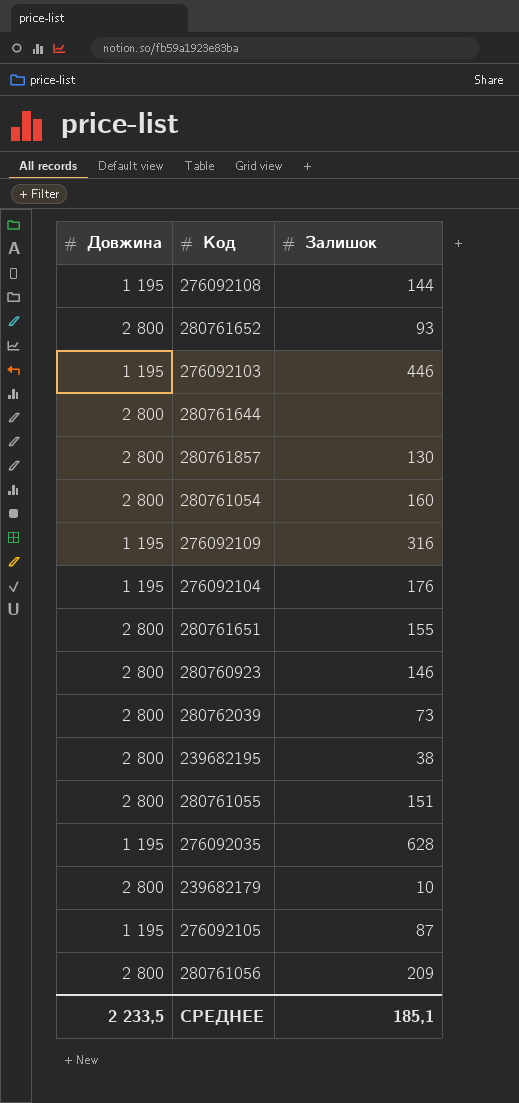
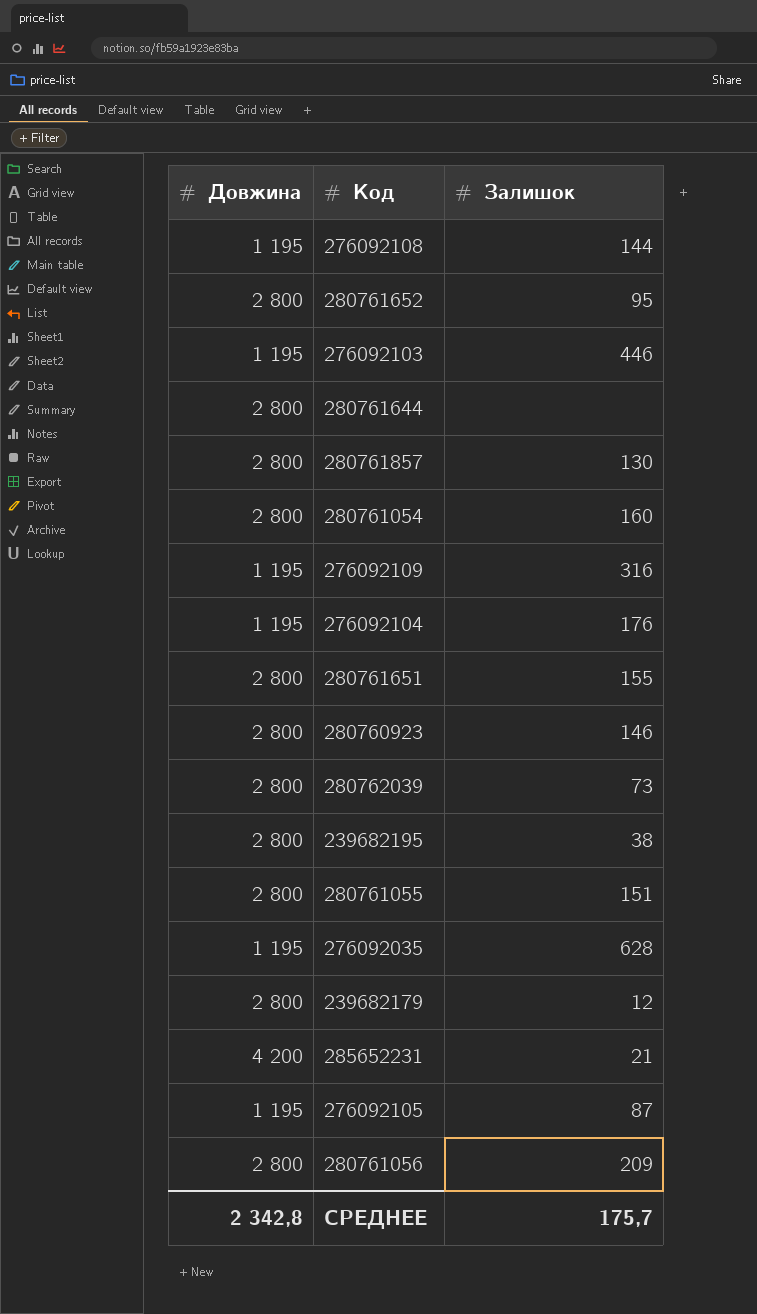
280761652 | Залишок: 93 -> 95
239682179 | Залишок: 10 -> 12
row 285652231: none -> 4 200 | 21
СРЕДНЕЕ | Довжина: 2 233,5 -> 2 342,8
СРЕДНЕЕ | Залишок: 185,1 -> 175,7

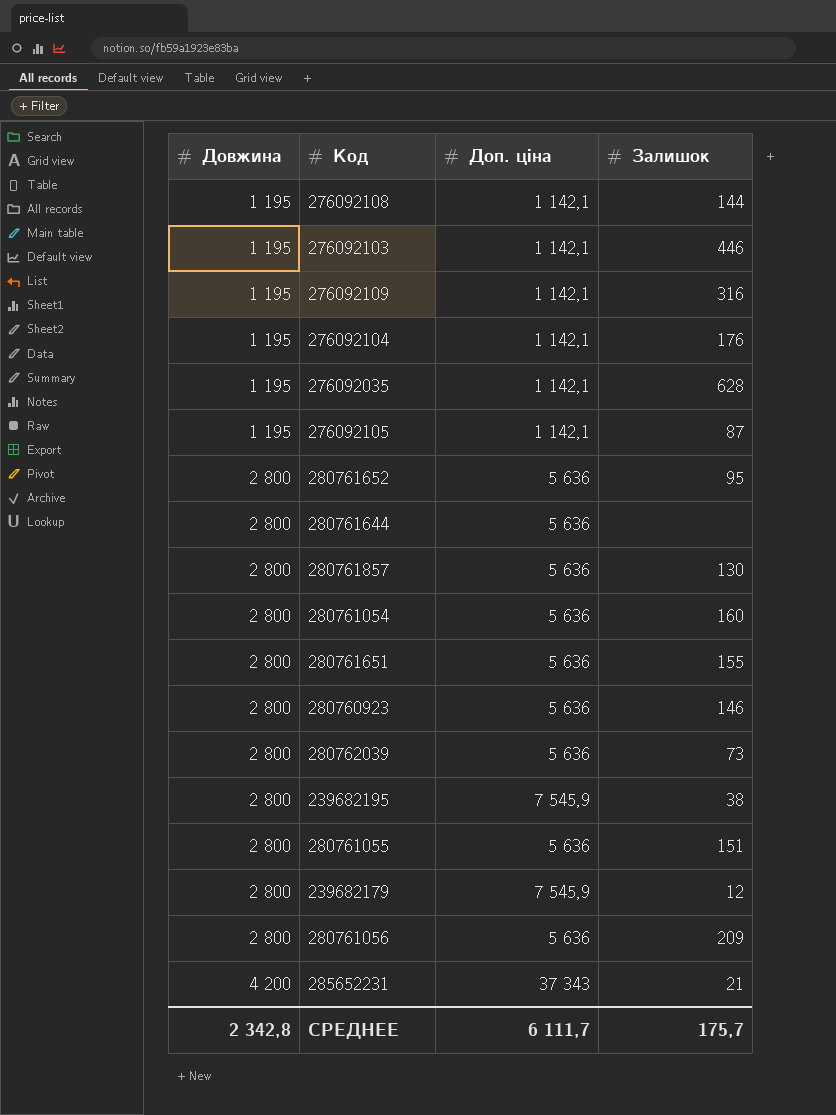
row order: none -> Довжина ascending
column Доп. ціна | position: none -> 3

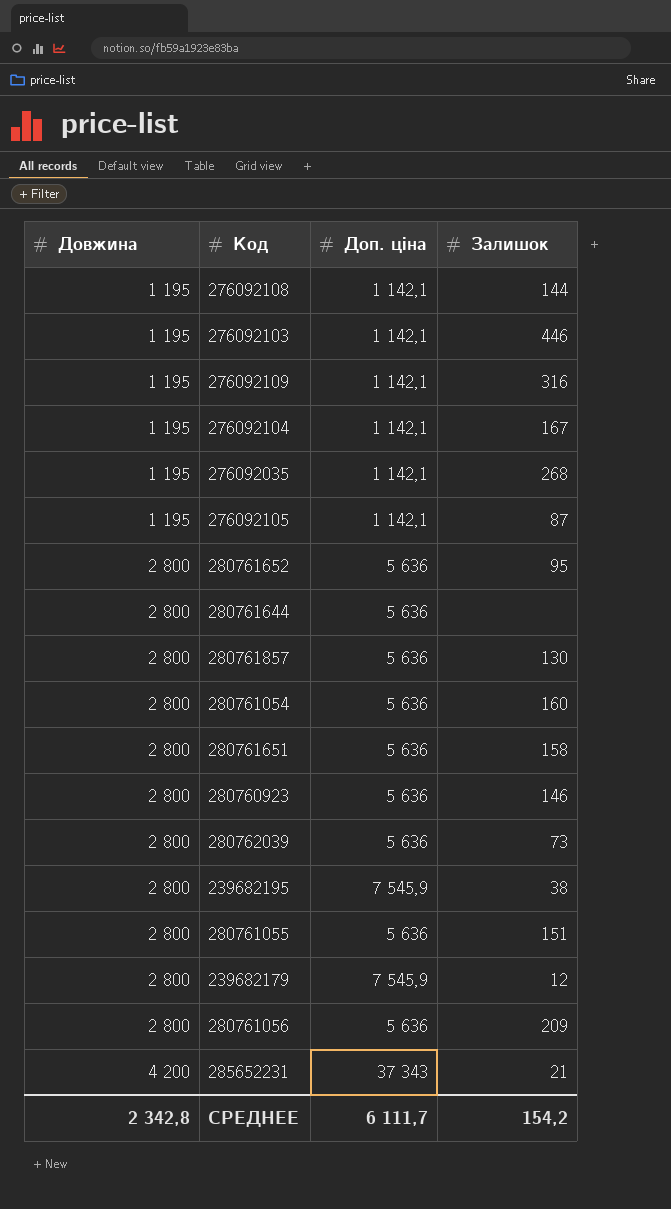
276092104 | Залишок: 176 -> 167
276092035 | Залишок: 628 -> 268
280761651 | Залишок: 155 -> 158
СРЕДНЕЕ | Залишок: 175,7 -> 154,2

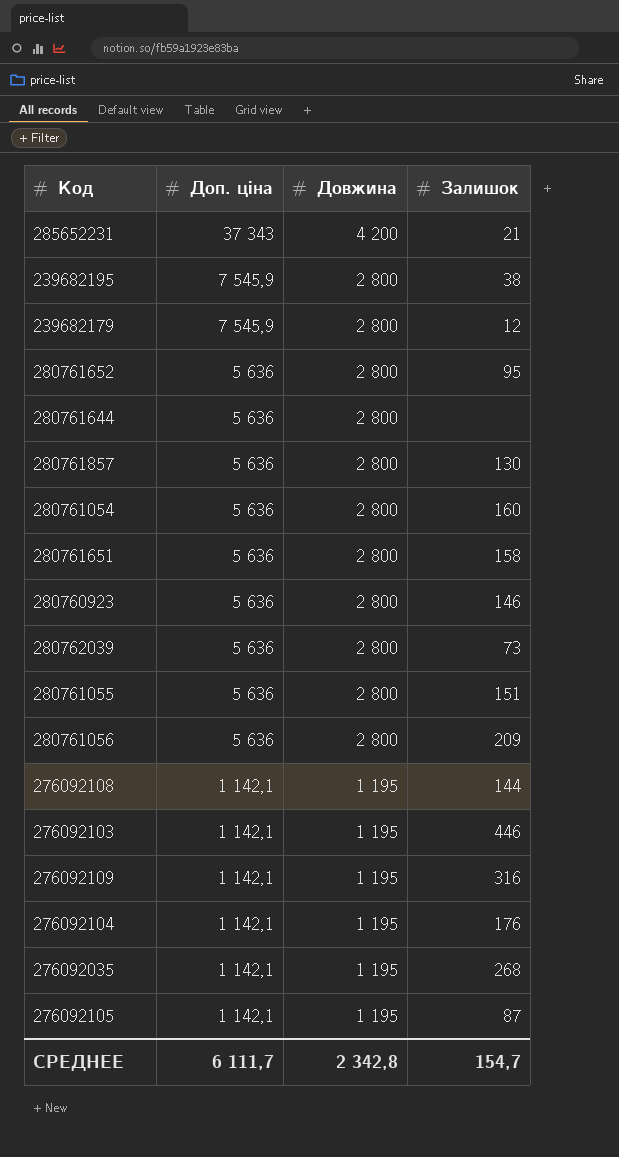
row order: Довжина ascending -> Доп. ціна descending
column Довжина | position: 1 -> 3
276092104 | Залишок: 167 -> 176
СРЕДНЕЕ | Залишок: 154,2 -> 154,7

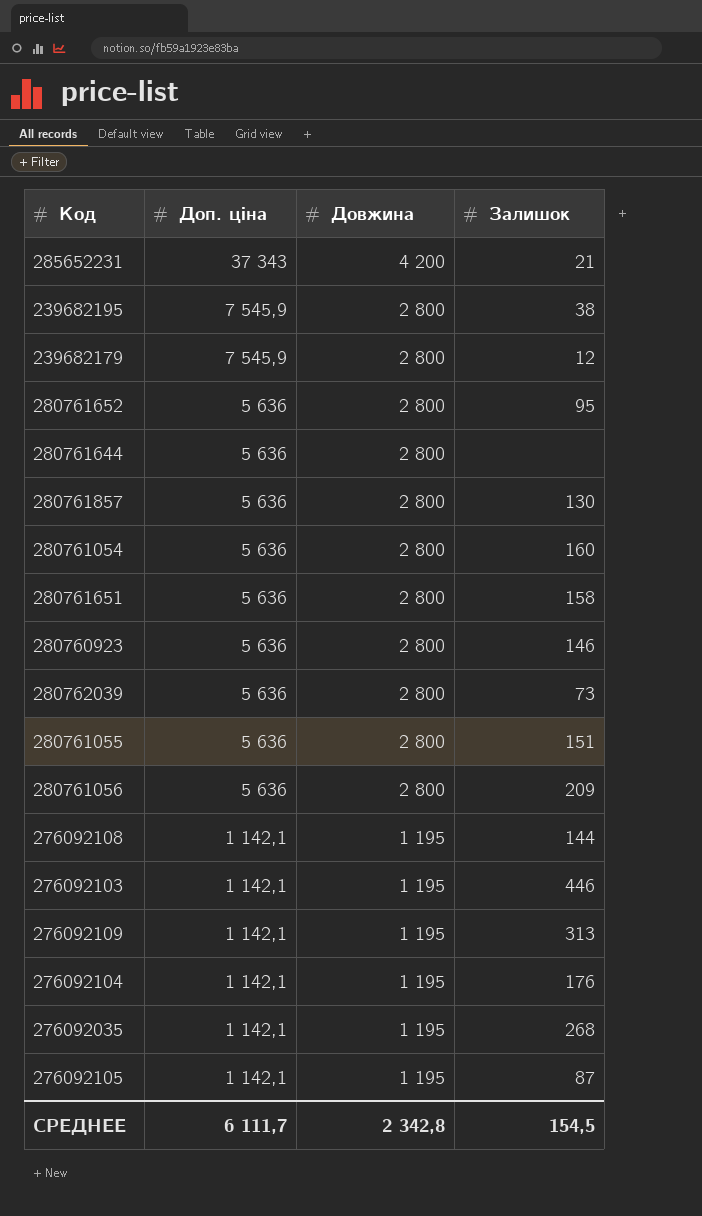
276092109 | Залишок: 316 -> 313
СРЕДНЕЕ | Залишок: 154,7 -> 154,5

